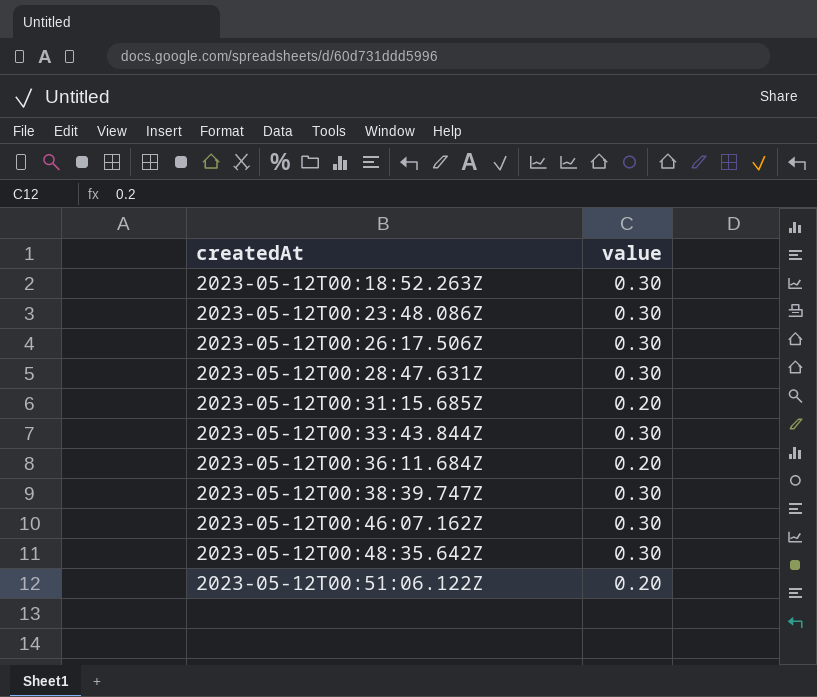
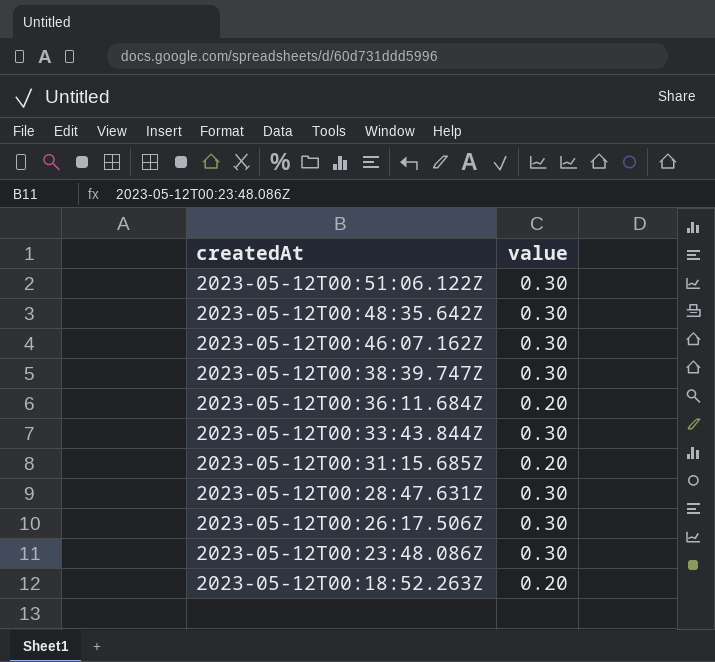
row order: createdAt ascending -> createdAt descending
2023-05-12T00:51:06.122Z | value: 0.20 -> 0.30
2023-05-12T00:18:52.263Z | value: 0.30 -> 0.20

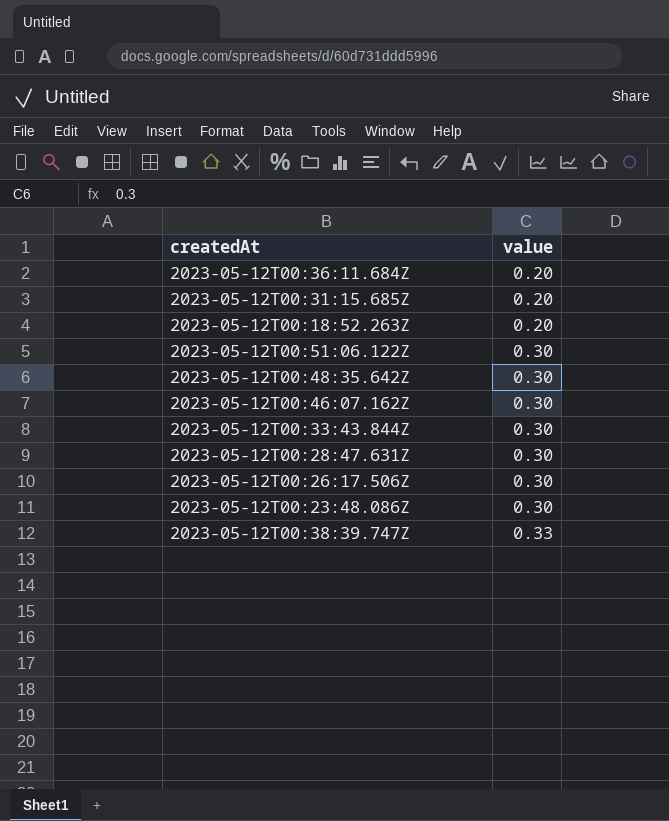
row order: createdAt descending -> value ascending
2023-05-12T00:38:39.747Z | value: 0.30 -> 0.33

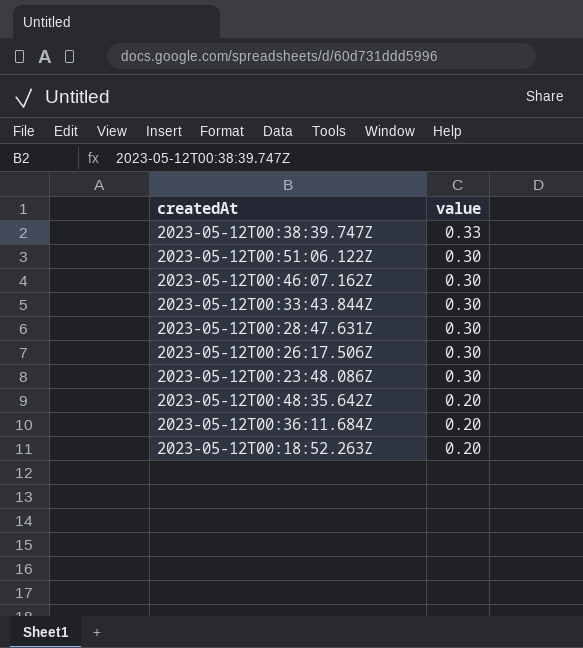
row order: value ascending -> value descending
row 2023-05-12T00:31:15.685Z: 0.20 -> none
2023-05-12T00:48:35.642Z | value: 0.30 -> 0.20

